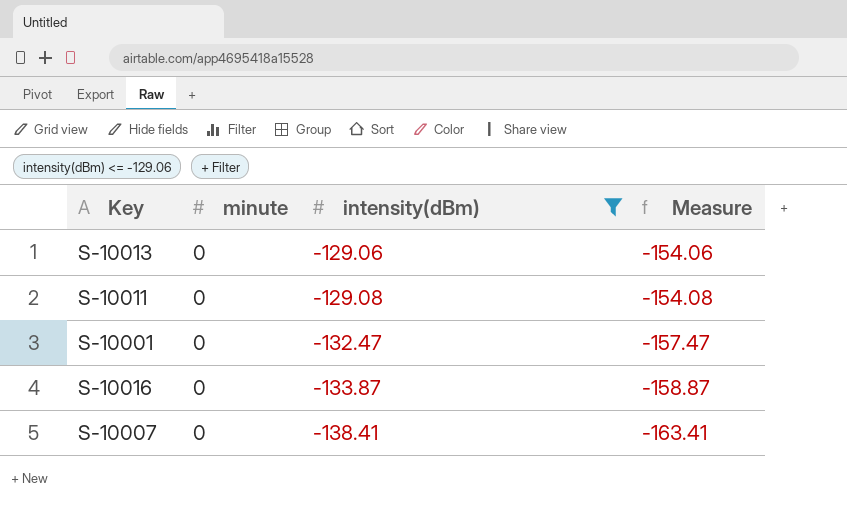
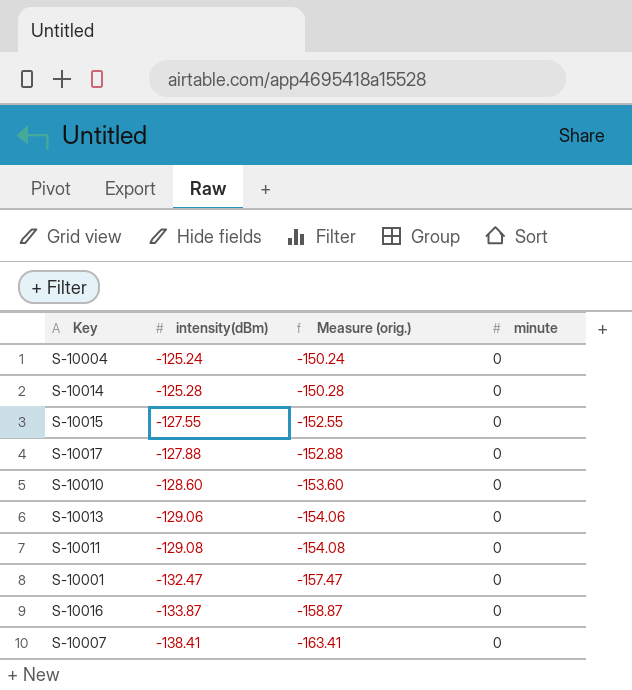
filter: intensity(dBm) <= -129.06 -> none
column name: Measure -> Measure (orig.)
column minute | position: 2 -> 4

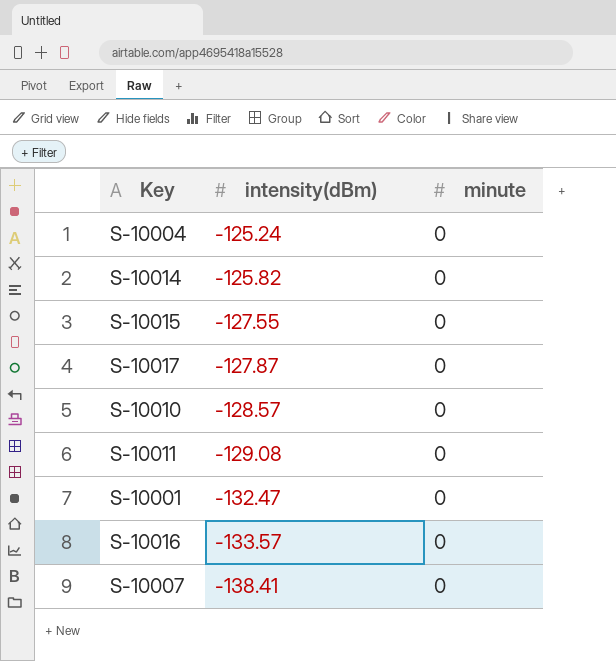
column Measure (orig.) | formula: [intensity(dBm)] - 25 -> none
row S-10013: -129.06 | -154.06 | 0 -> none
S-10014 | intensity(dBm): -125.28 -> -125.82
S-10017 | intensity(dBm): -127.88 -> -127.87
S-10010 | intensity(dBm): -128.60 -> -128.57
S-10016 | intensity(dBm): -133.87 -> -133.57

